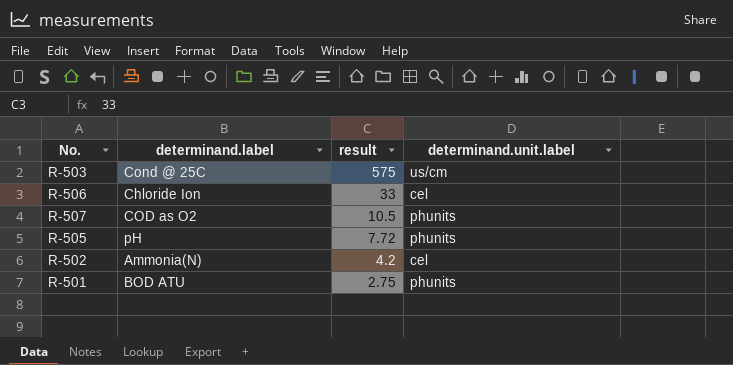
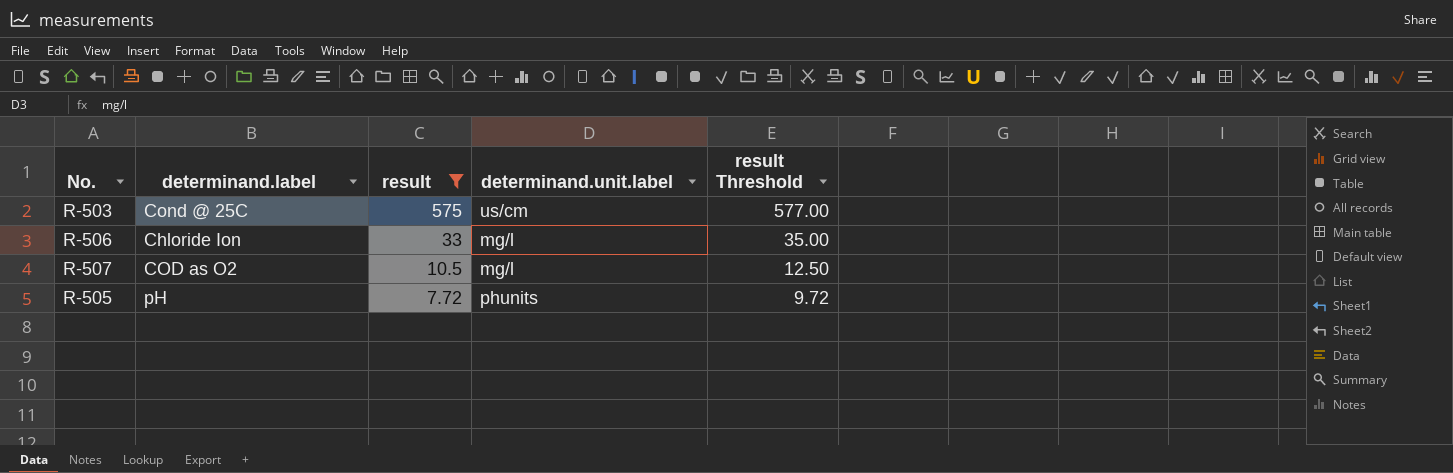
filter: none -> result >= 7.72
column result Threshold | formula: none -> [result] + 2
R-506 | determinand.unit.label: cel -> mg/l
R-507 | determinand.unit.label: phunits -> mg/l

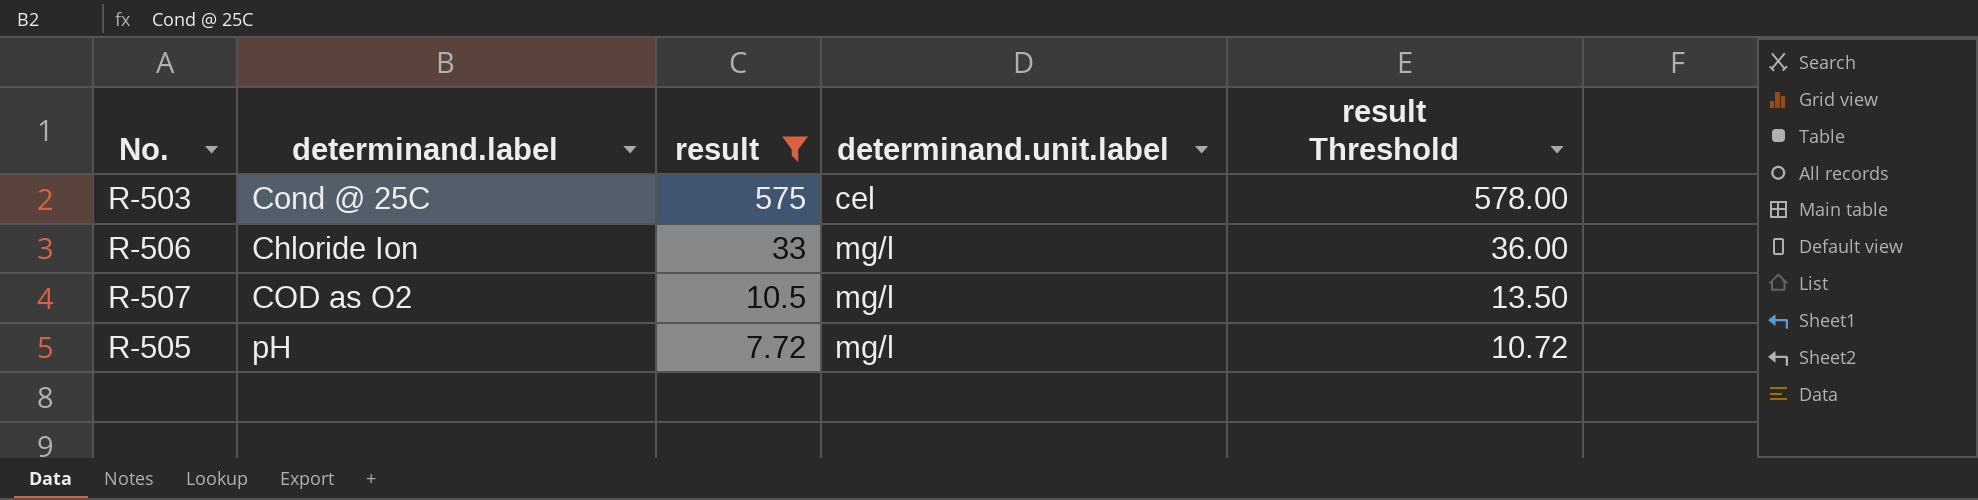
column result Threshold | formula: [result] + 2 -> [result] + 3
R-503 | determinand.unit.label: us/cm -> cel
R-505 | determinand.unit.label: phunits -> mg/l

